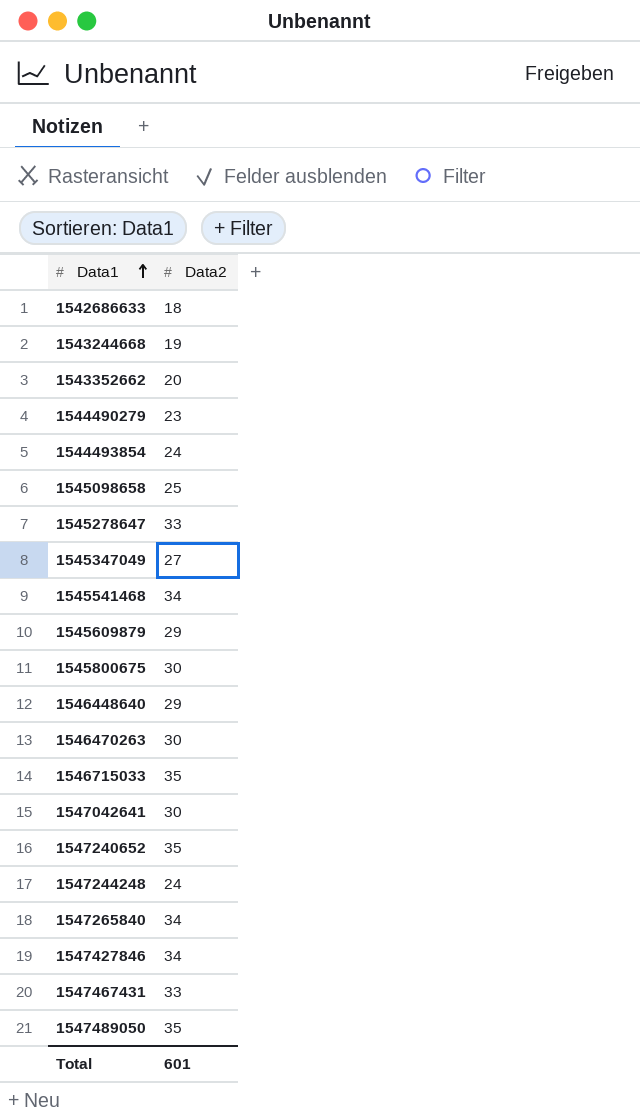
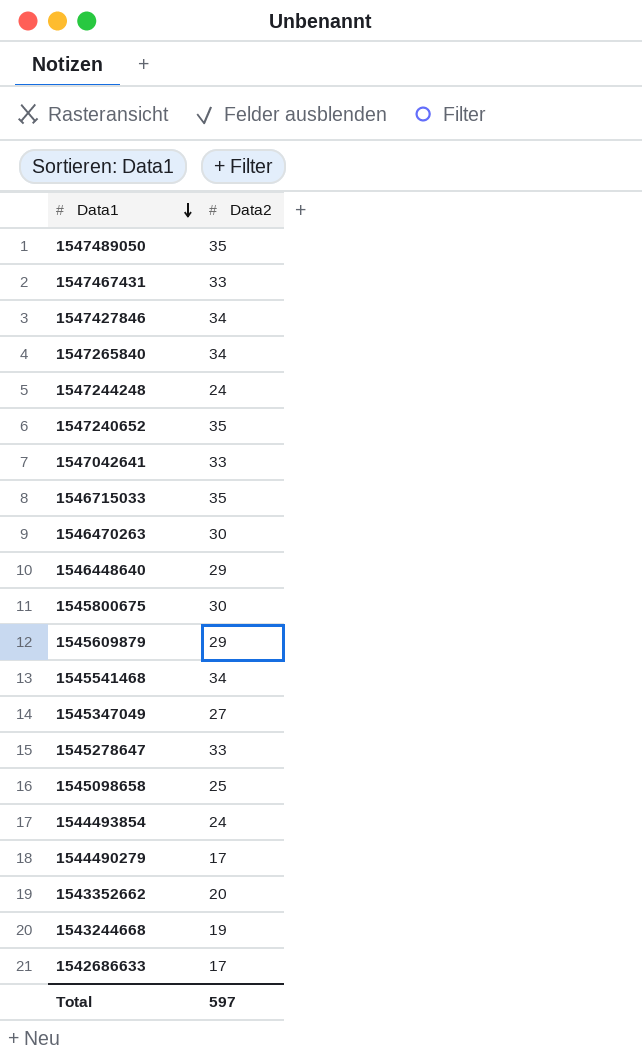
row order: Data1 ascending -> Data1 descending
1547042641 | Data2: 30 -> 33
1544490279 | Data2: 23 -> 17
1542686633 | Data2: 18 -> 17
Total | Data2: 601 -> 597

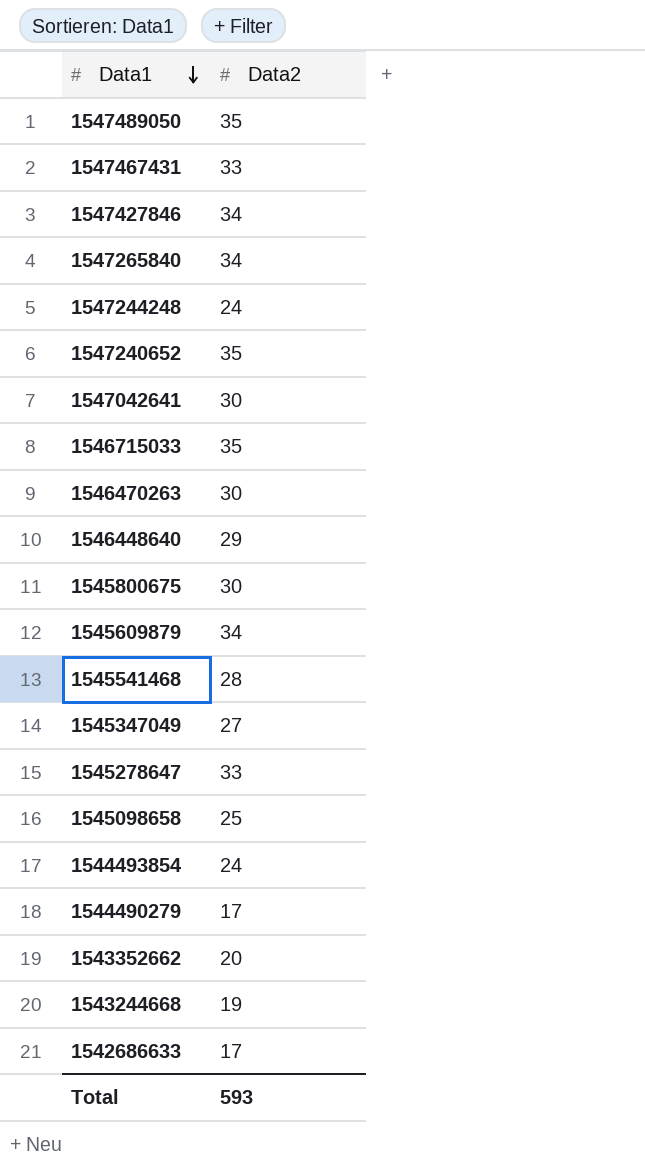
1547042641 | Data2: 33 -> 30
1545609879 | Data2: 29 -> 34
1545541468 | Data2: 34 -> 28
Total | Data2: 597 -> 593

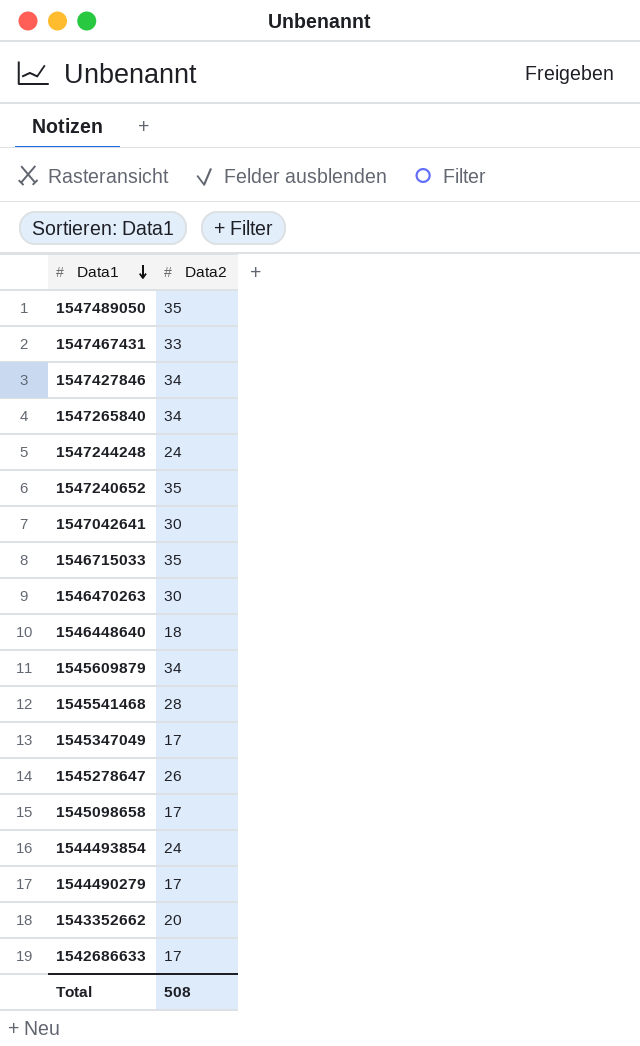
row 1545800675: 30 -> none
row 1543244668: 19 -> none
1546448640 | Data2: 29 -> 18
1545347049 | Data2: 27 -> 17
1545278647 | Data2: 33 -> 26
1545098658 | Data2: 25 -> 17
Total | Data2: 593 -> 508

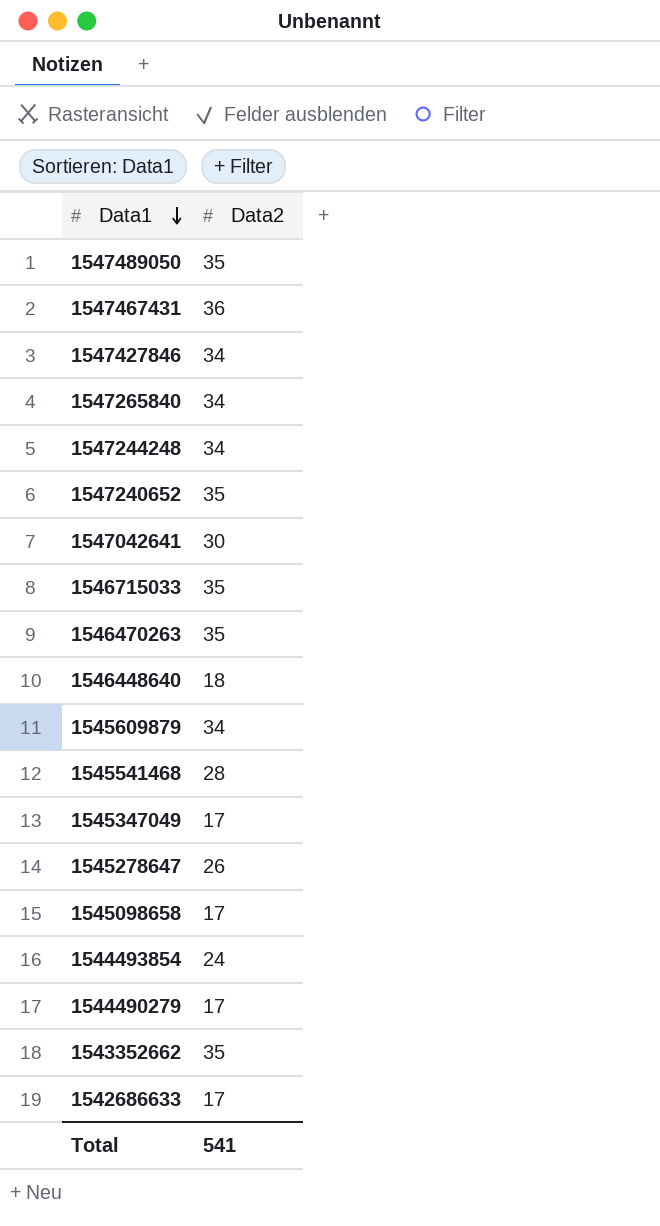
1547467431 | Data2: 33 -> 36
1547244248 | Data2: 24 -> 34
1546470263 | Data2: 30 -> 35
1543352662 | Data2: 20 -> 35
Total | Data2: 508 -> 541

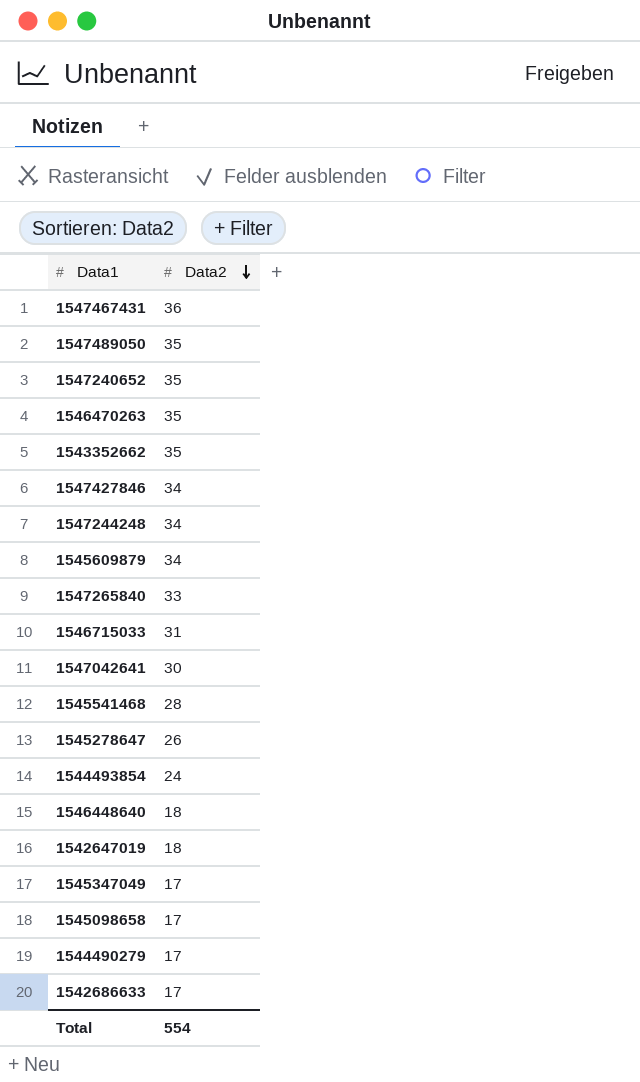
row order: Data1 descending -> Data2 descending
1547265840 | Data2: 34 -> 33
1546715033 | Data2: 35 -> 31
row 1542647019: none -> 18
Total | Data2: 541 -> 554

